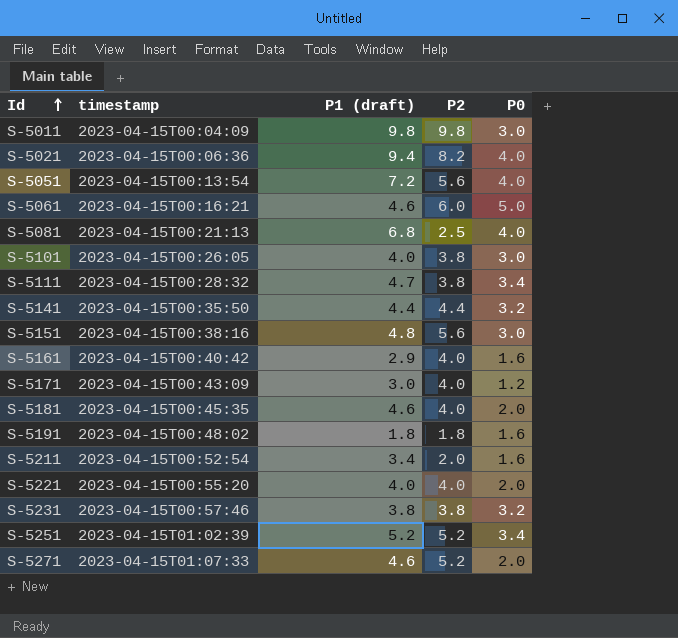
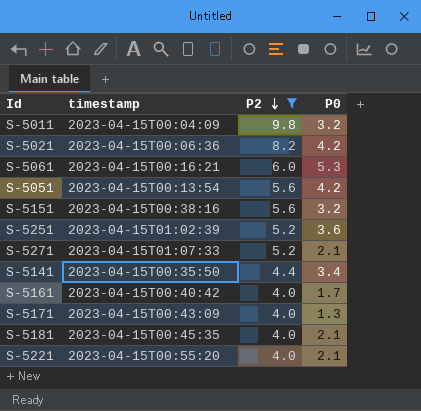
filter: none -> P2 >= 4.0
row order: Id ascending -> P2 descending
column P1 (draft) | position: 3 -> none
S-5011 | P0: 3.0 -> 3.2
S-5021 | P0: 4.0 -> 4.2
S-5061 | P0: 5.0 -> 5.3
S-5051 | P0: 4.0 -> 4.2
S-5151 | P0: 3.0 -> 3.2
S-5251 | P0: 3.4 -> 3.6
S-5271 | P0: 2.0 -> 2.1
S-5141 | P0: 3.2 -> 3.4
S-5161 | P0: 1.6 -> 1.7
S-5171 | P0: 1.2 -> 1.3
S-5181 | P0: 2.0 -> 2.1
S-5221 | P0: 2.0 -> 2.1

